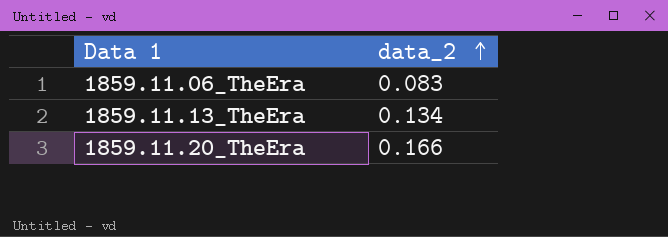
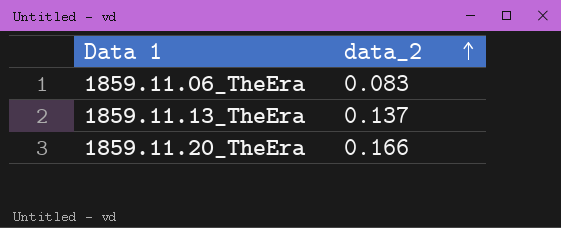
1859.11.13_TheEra | data_2: 0.134 -> 0.137

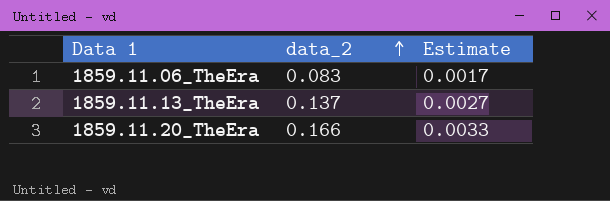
column Estimate | formula: none -> [data_2] * 0.02

